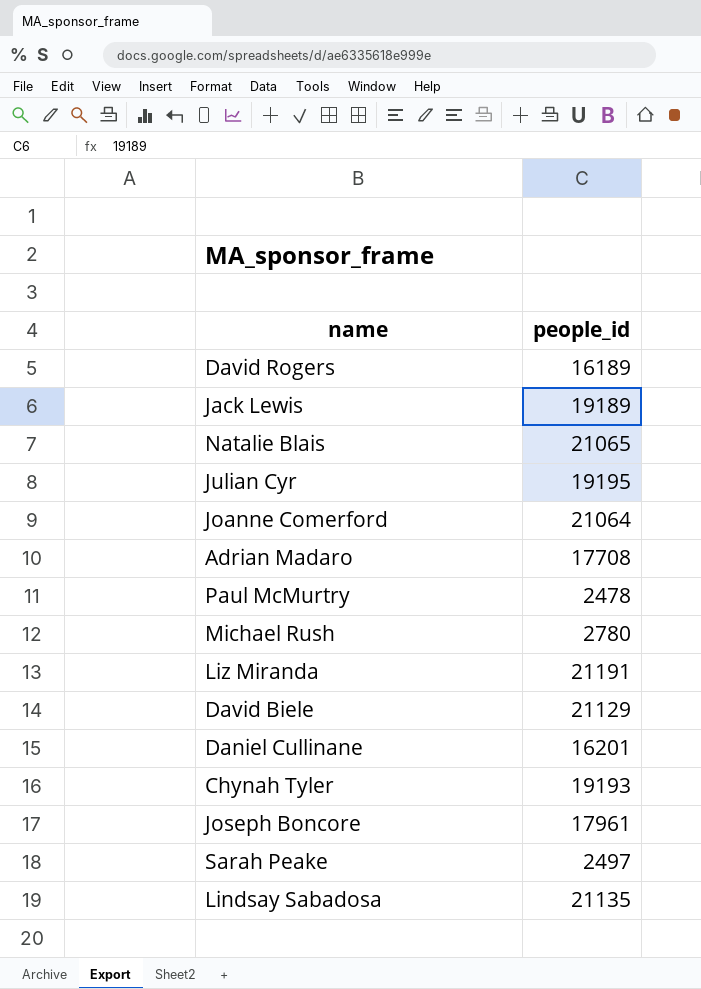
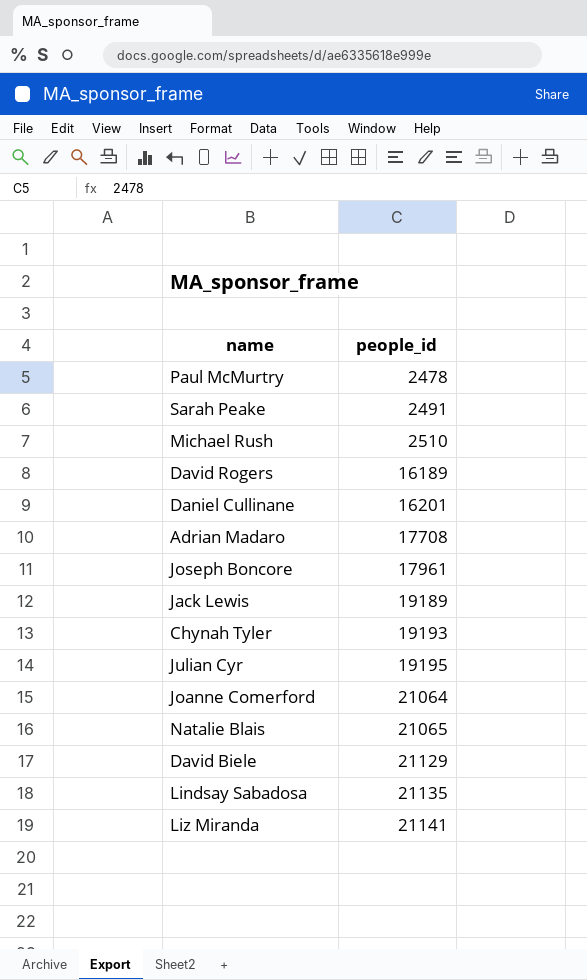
row order: none -> people_id ascending
Sarah Peake | people_id: 2497 -> 2491
Michael Rush | people_id: 2780 -> 2510
Liz Miranda | people_id: 21191 -> 21141

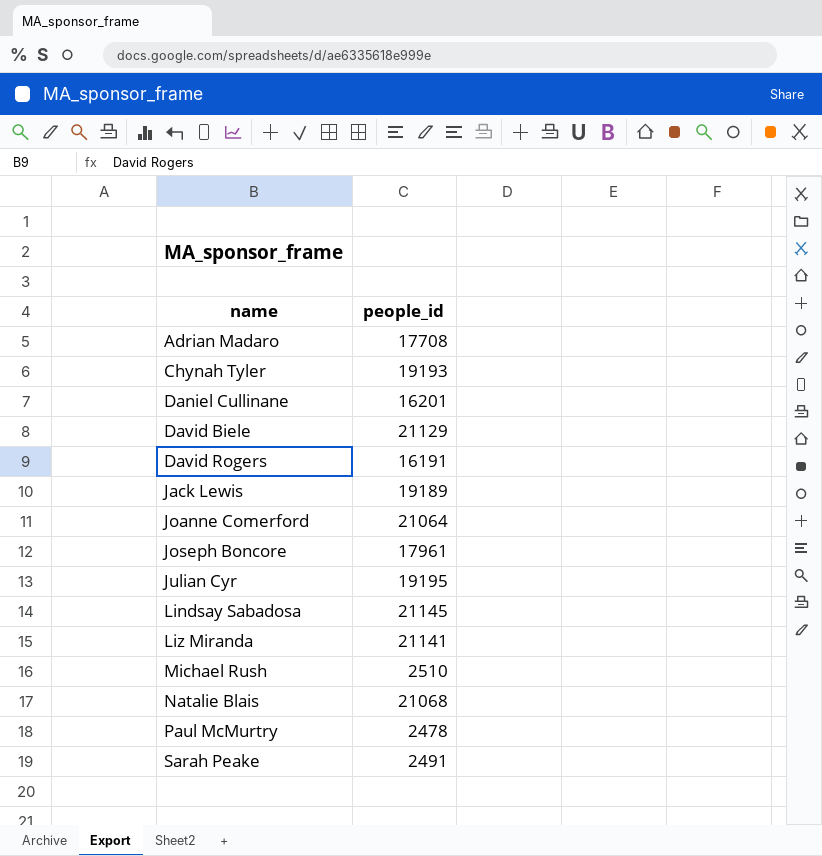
row order: people_id ascending -> name ascending
David Rogers | people_id: 16189 -> 16191
Lindsay Sabadosa | people_id: 21135 -> 21145
Natalie Blais | people_id: 21065 -> 21068

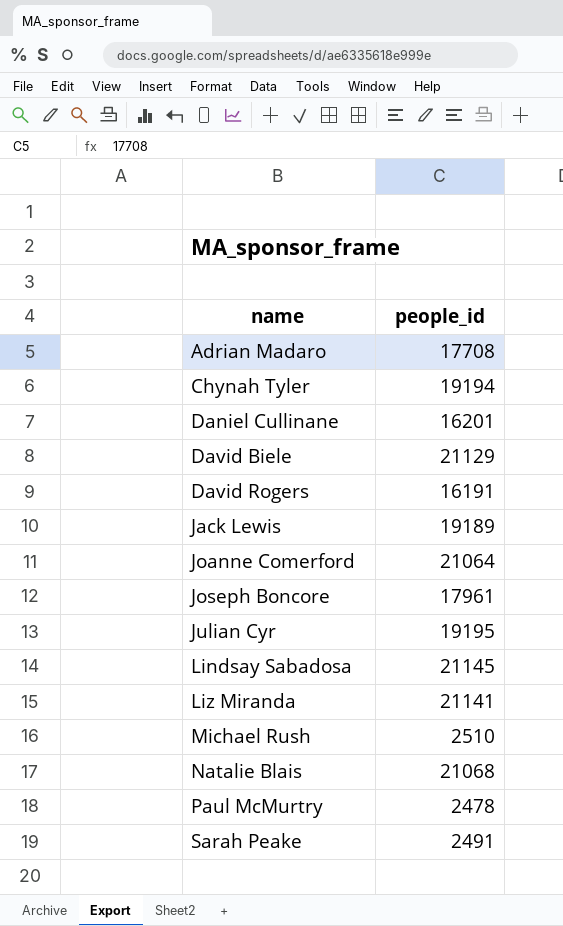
Chynah Tyler | people_id: 19193 -> 19194

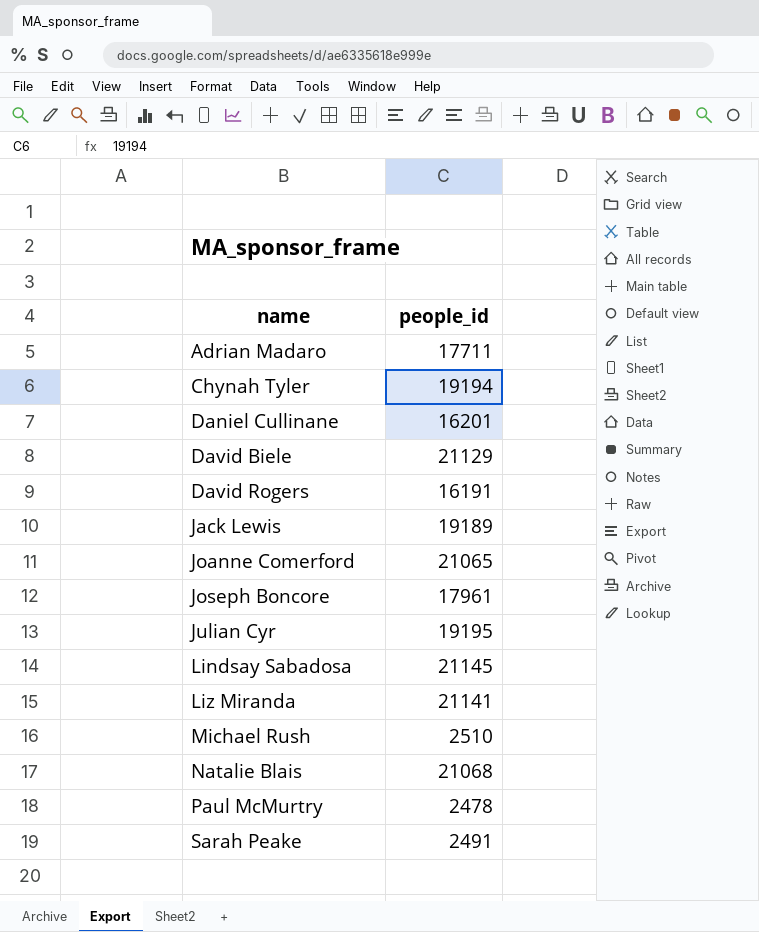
Adrian Madaro | people_id: 17708 -> 17711
Joanne Comerford | people_id: 21064 -> 21065

